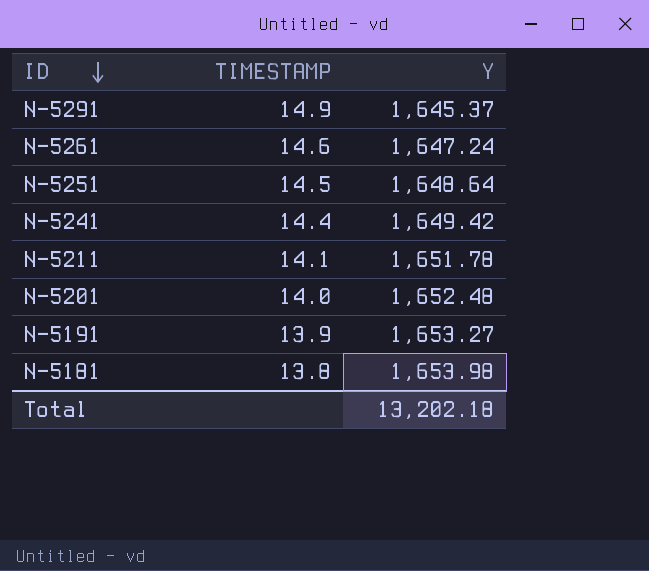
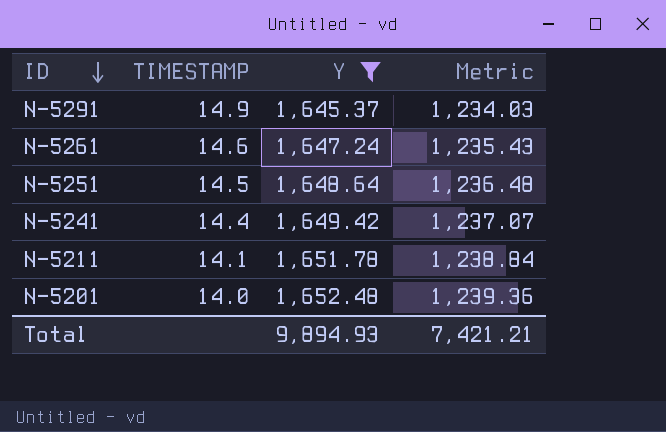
filter: none -> Y <= 1,652.48
column Metric | formula: none -> [Y] * 0.75
Total | Y: 13,202.18 -> 9,894.93

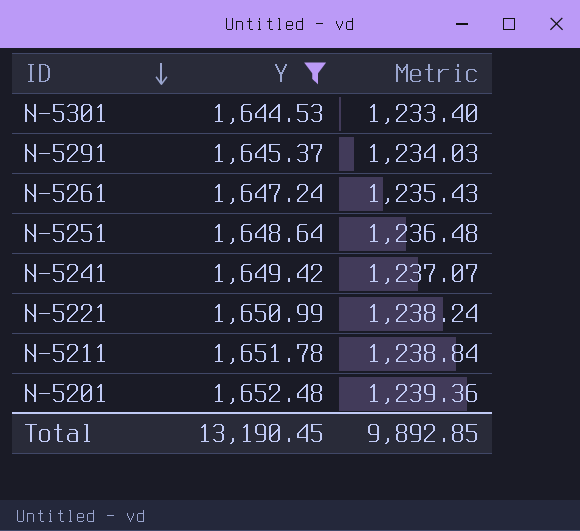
column TIMESTAMP | position: 2 -> none
row N-5301: none -> 1,644.53 | 1,233.40
row N-5221: none -> 1,650.99 | 1,238.24
Total | Y: 9,894.93 -> 13,190.45
Total | Metric: 7,421.21 -> 9,892.85

